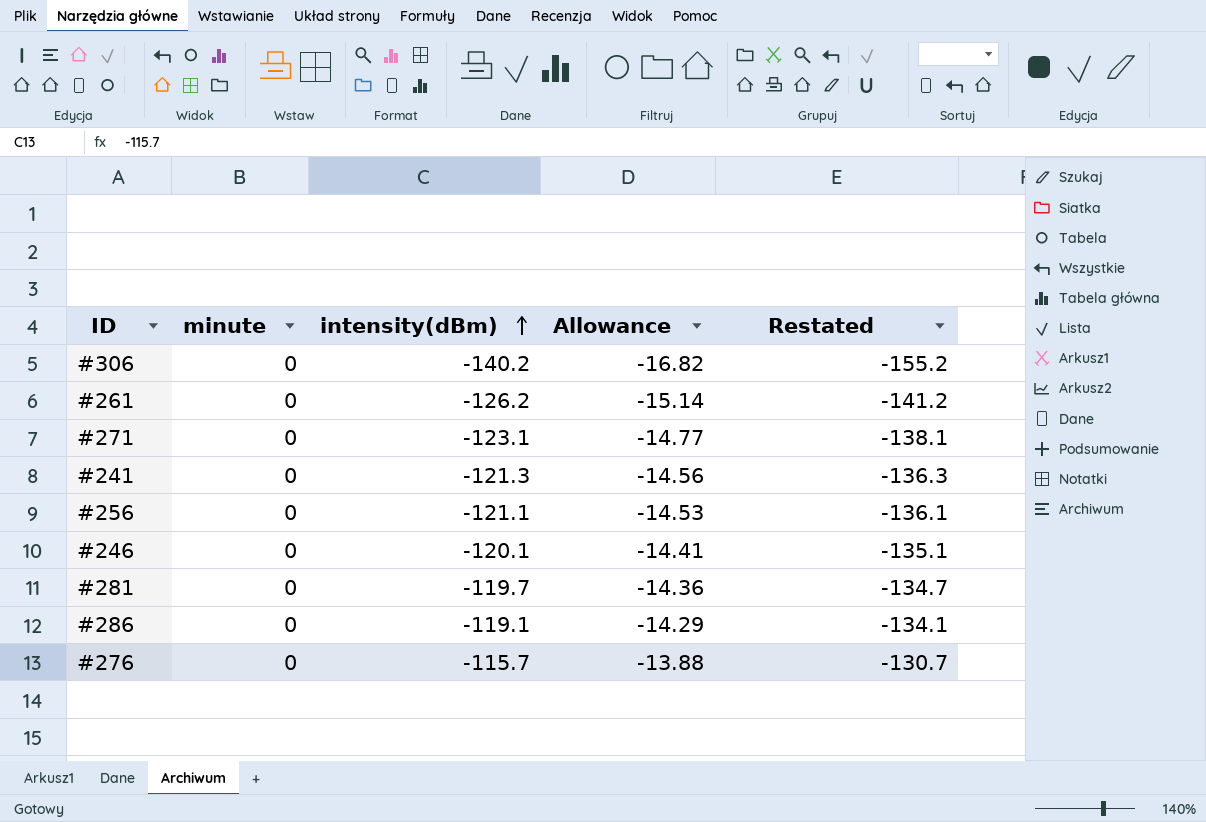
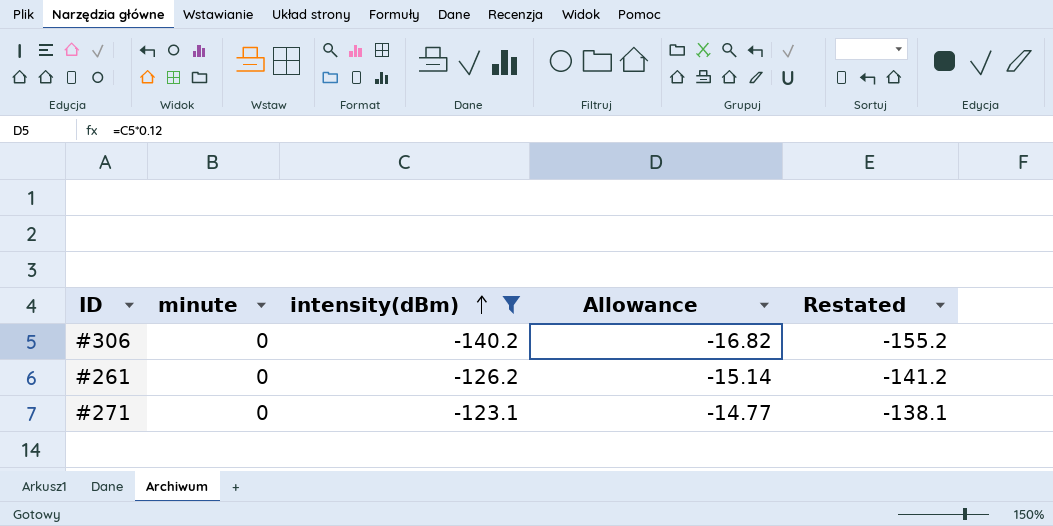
filter: none -> intensity(dBm) <= -123.1

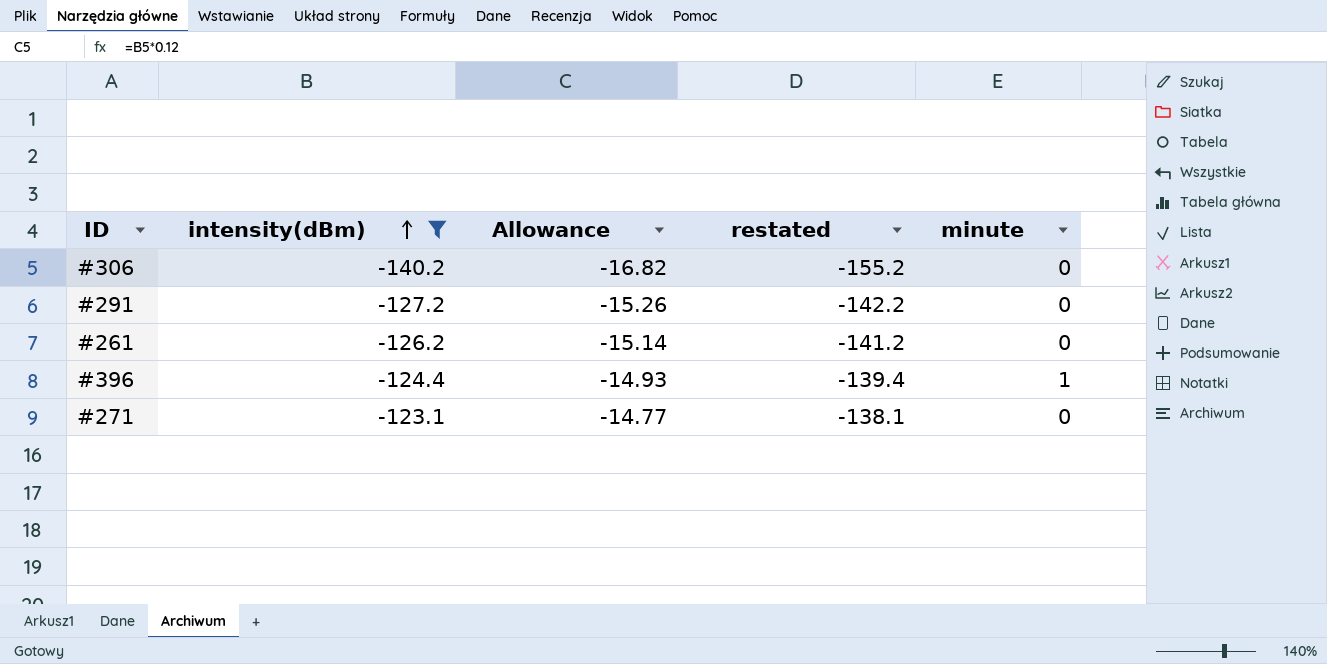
column name: Restated -> restated
column minute | position: 2 -> 5
row #291: none -> -127.2 | -15.26 | -142.2 | 0
row #396: none -> -124.4 | -14.93 | -139.4 | 1

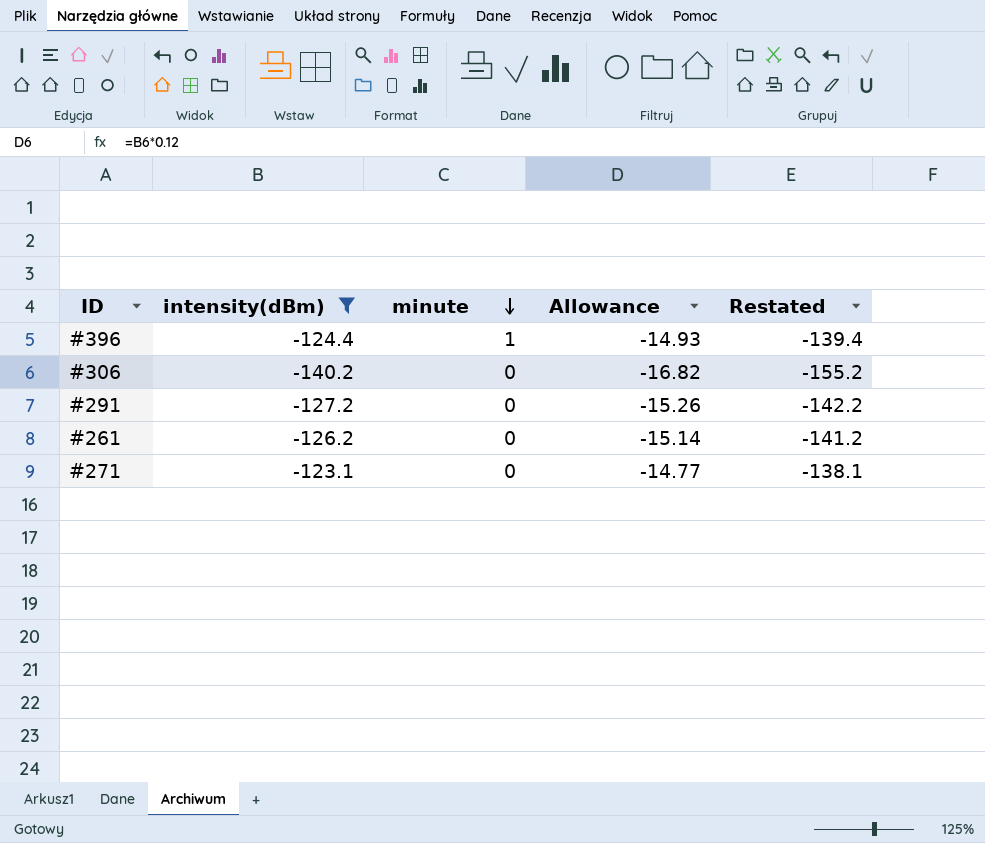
row order: intensity(dBm) ascending -> minute descending
column minute | position: 5 -> 3
column name: restated -> Restated

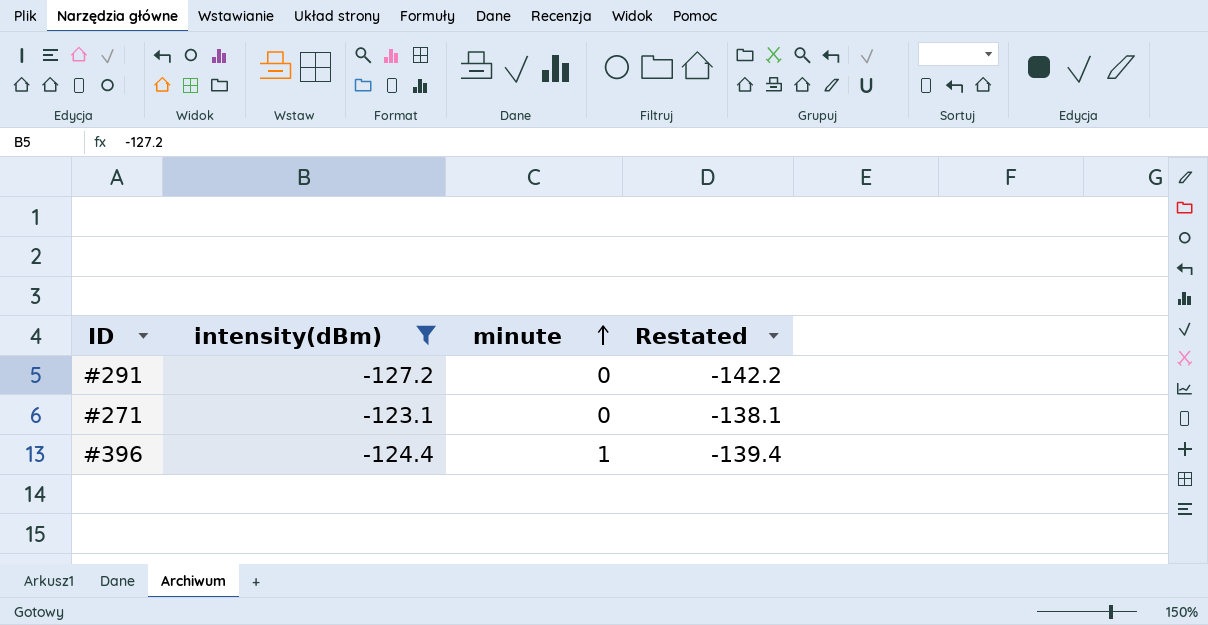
row order: minute descending -> minute ascending
column Allowance | formula: [intensity(dBm)] * 0.12 -> none
row #306: -140.2 | 0 | -16.82 | -155.2 -> none
row #261: -126.2 | 0 | -15.14 | -141.2 -> none

